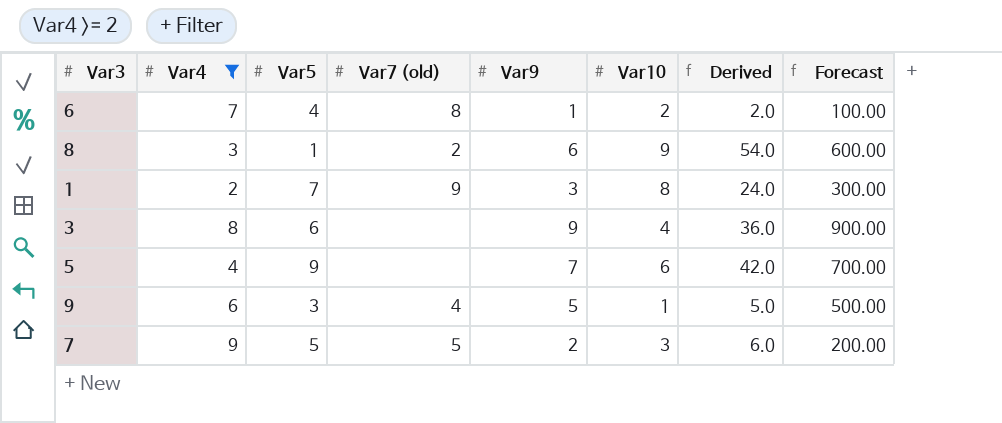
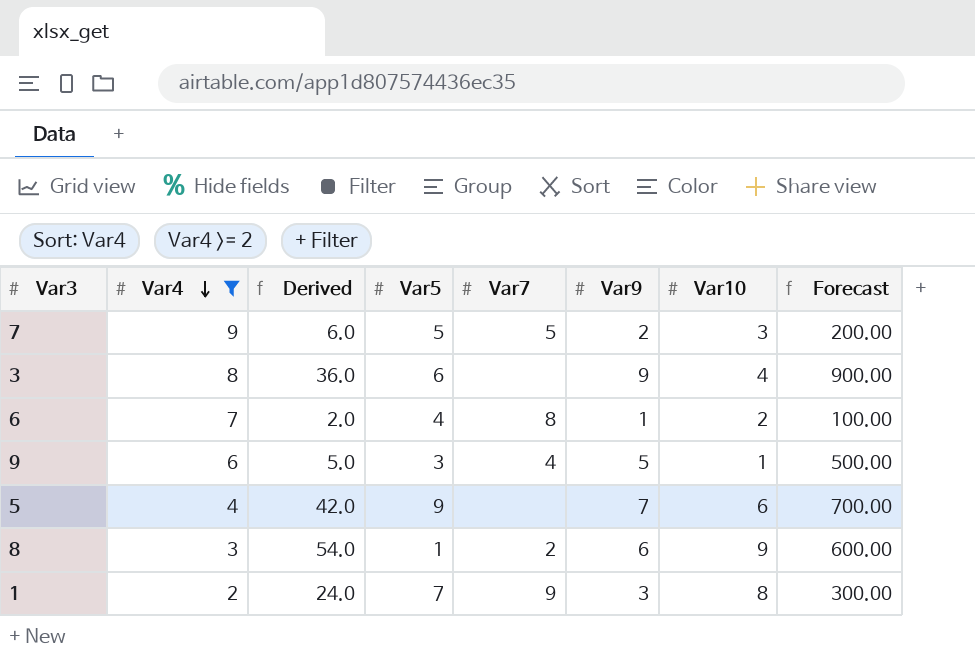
row order: none -> Var4 descending
column Derived | position: 7 -> 3
column name: Var7 (old) -> Var7

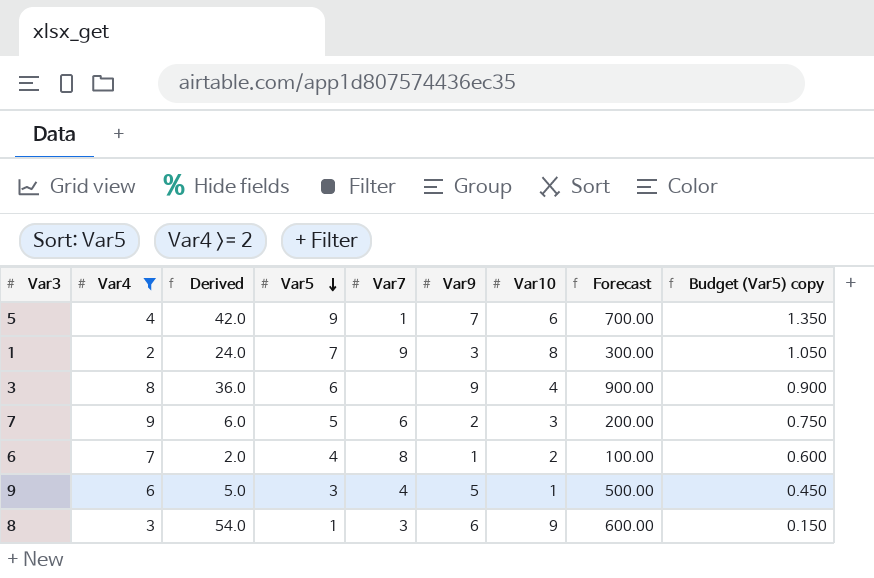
row order: Var4 descending -> Var5 descending
column Budget (Var5) copy | formula: none -> [Var5] * 0.15
5 | Var7: none -> 1
7 | Var7: 5 -> 6
8 | Var7: 2 -> 3

